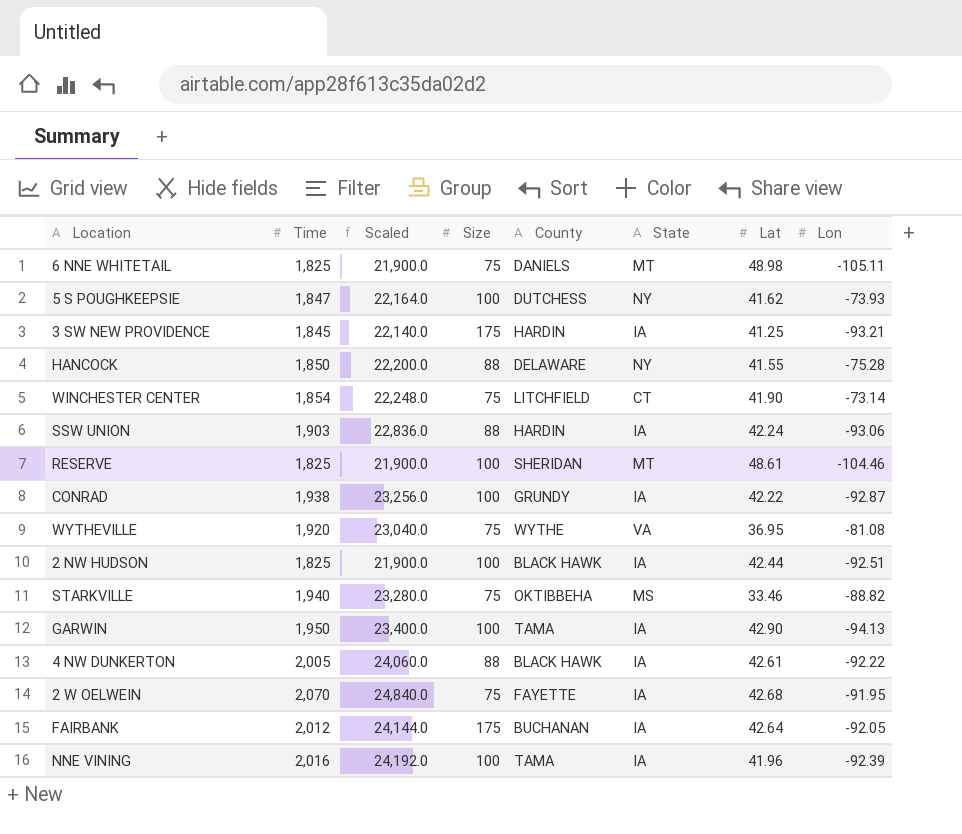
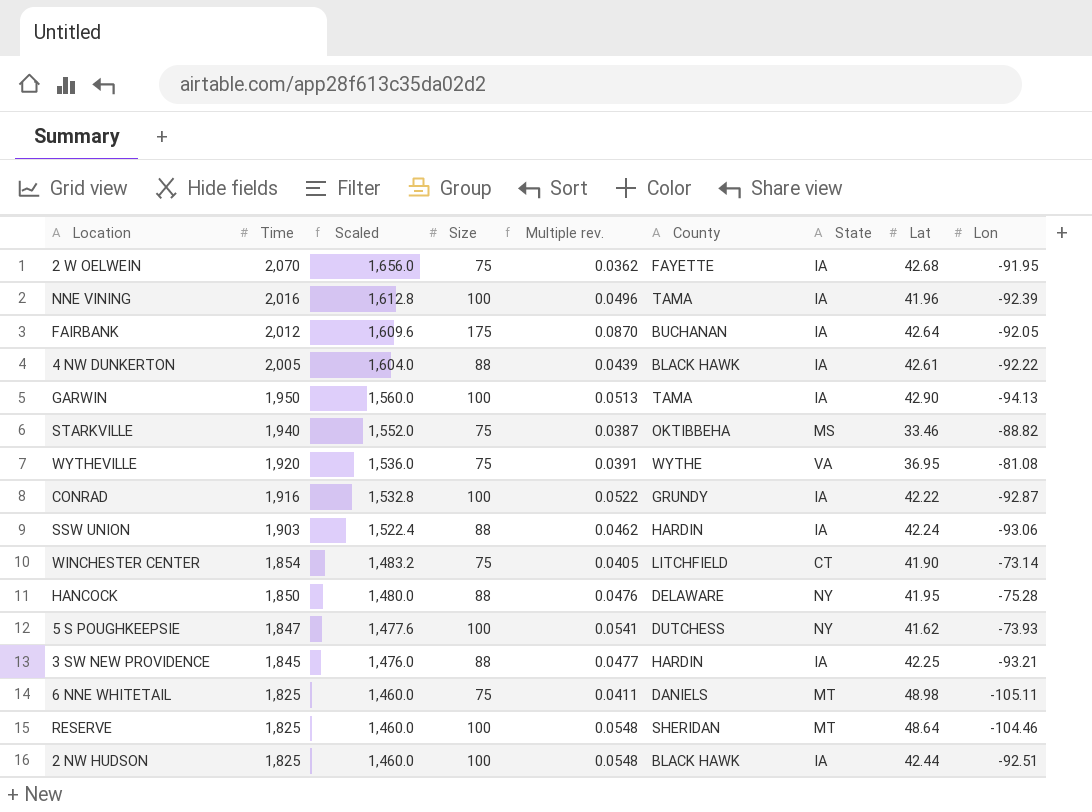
row order: none -> Time descending
column Scaled | formula: [Time] * 12 -> [Time] * 0.8
column Multiple rev. | formula: none -> [Size] / [Time]
CONRAD | Time: 1,938 -> 1,916
HANCOCK | Lat: 41.55 -> 41.95
3 SW NEW PROVIDENCE | Size: 175 -> 88
3 SW NEW PROVIDENCE | Lat: 41.25 -> 42.25
RESERVE | Lat: 48.61 -> 48.64

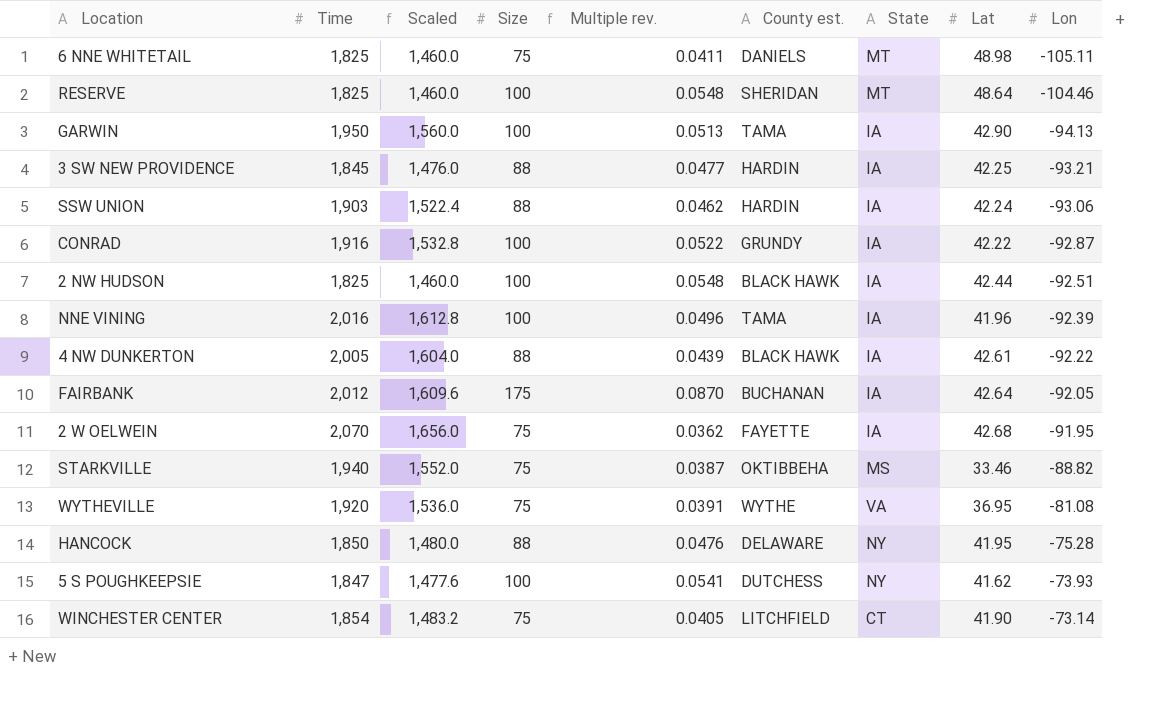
row order: Time descending -> Lon ascending
column name: County -> County est.

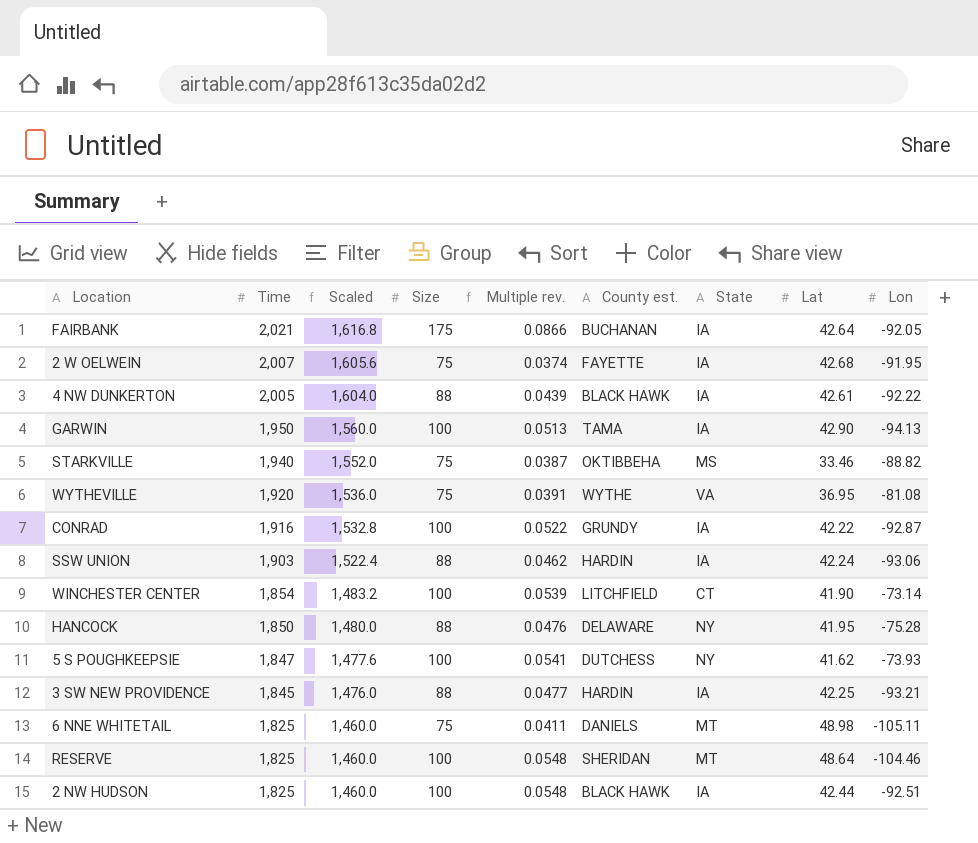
row order: Lon ascending -> Time descending
row NNE VINING: 2,016 | 1,612.8 | 100 | 0.0496 | TAMA | IA | 41.96 | -92.39 -> none
FAIRBANK | Time: 2,012 -> 2,021
FAIRBANK | Scaled: 1,609.6 -> 1,616.8
FAIRBANK | Multiple rev.: 0.0870 -> 0.0866
2 W OELWEIN | Time: 2,070 -> 2,007
2 W OELWEIN | Scaled: 1,656.0 -> 1,605.6
2 W OELWEIN | Multiple rev.: 0.0362 -> 0.0374
WINCHESTER CENTER | Size: 75 -> 100
WINCHESTER CENTER | Multiple rev.: 0.0405 -> 0.0539

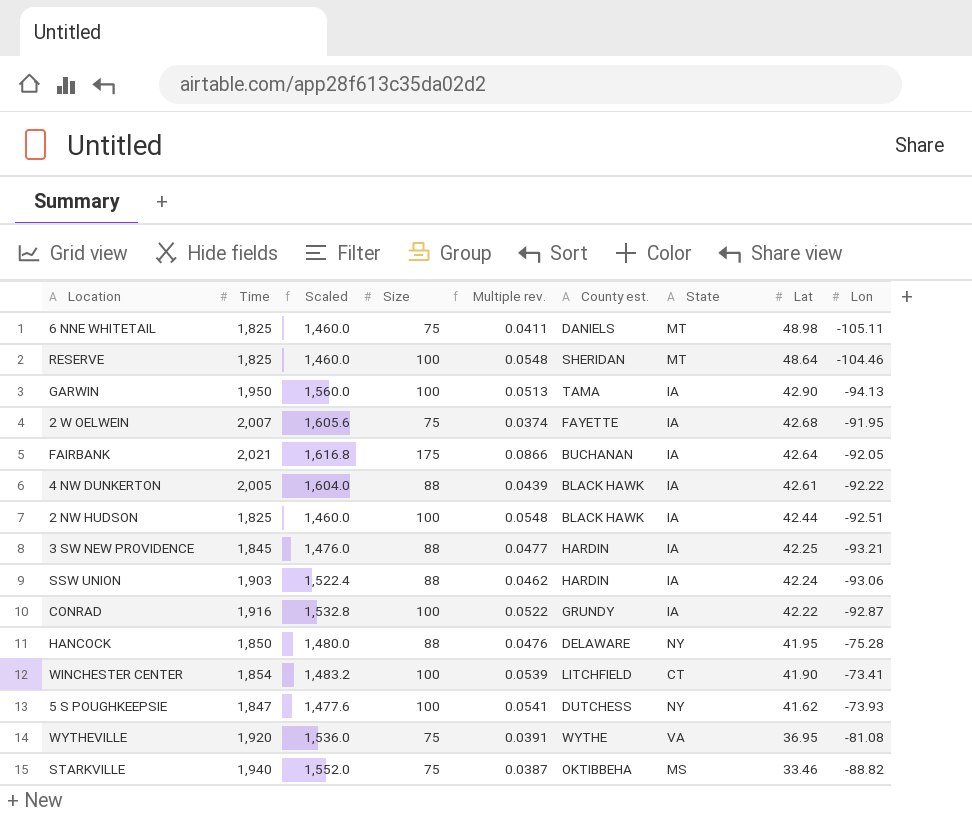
row order: Time descending -> Lat descending
WINCHESTER CENTER | Lon: -73.14 -> -73.41

